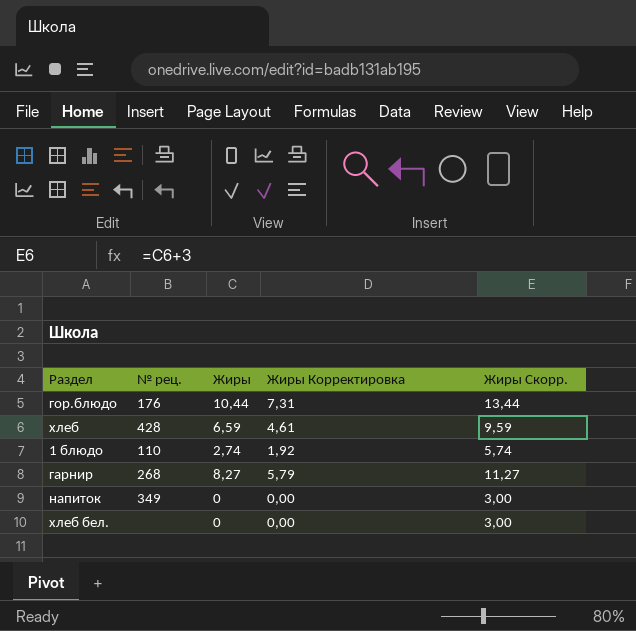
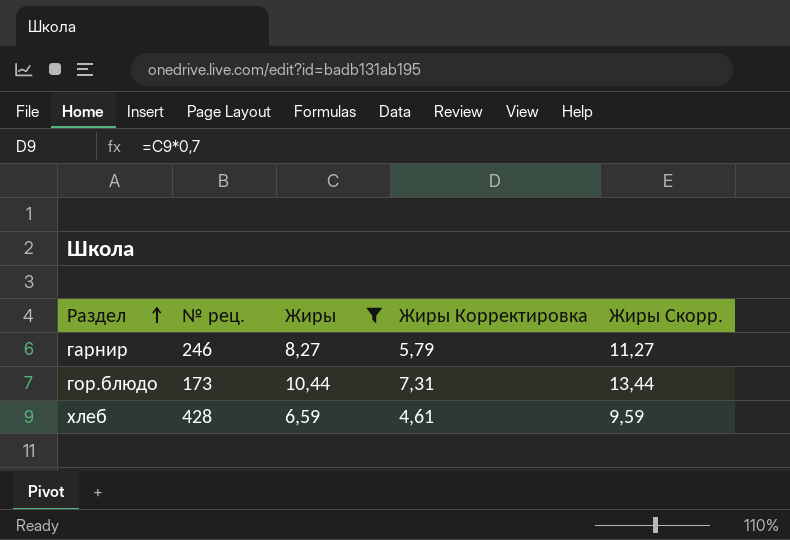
filter: none -> Жиры >= 6,59
row order: none -> Раздел ascending
гарнир | № рец.: 268 -> 246
гор.блюдо | № рец.: 176 -> 173

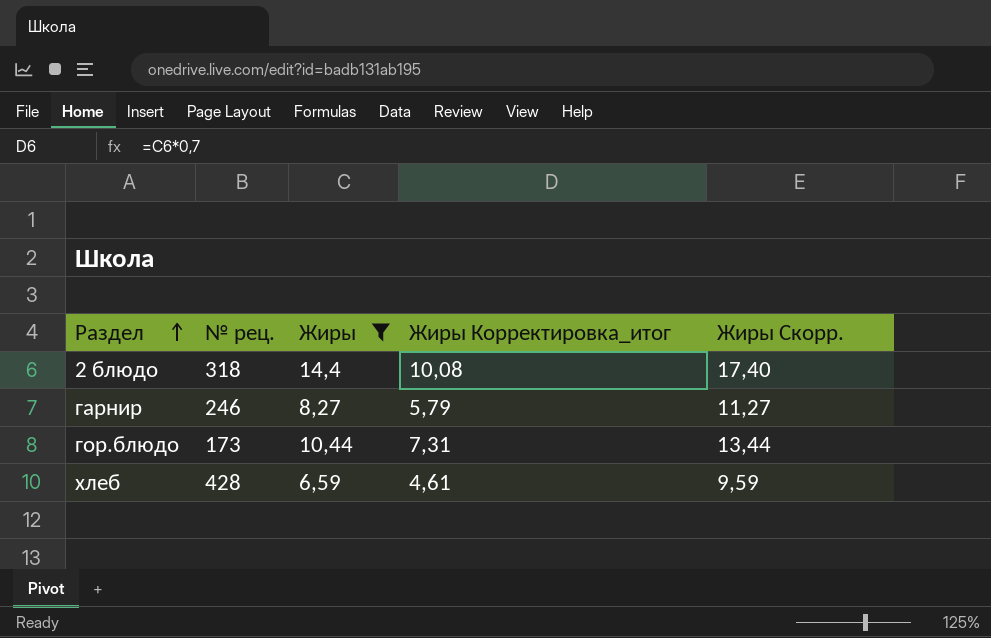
column name: Жиры Корректировка -> Жиры Корректировка_итог
row 2 блюдо: none -> 318 | 14,4 | 10,08 | 17,40

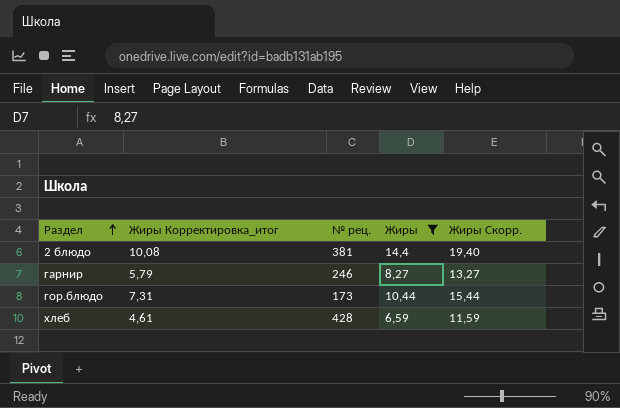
column Жиры Корректировка_итог | position: 4 -> 2
column Жиры Скорр. | formula: [Жиры] + 3 -> [Жиры] + 5
2 блюдо | № рец.: 318 -> 381

